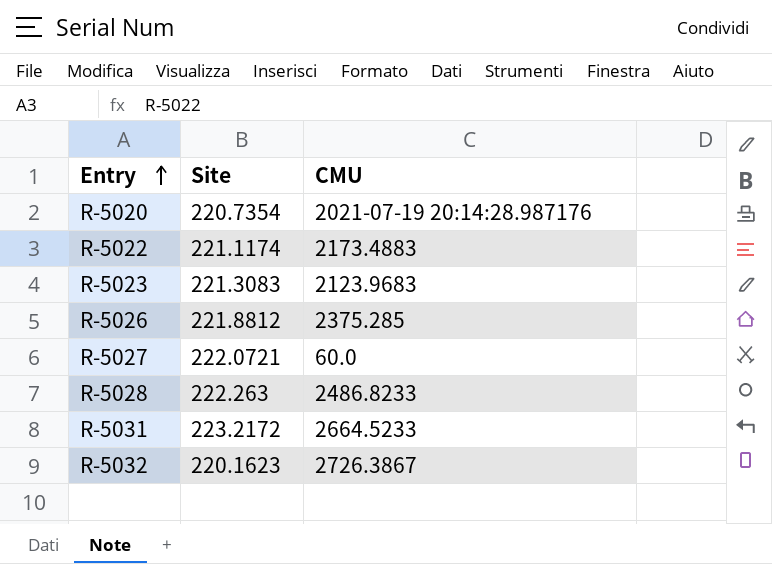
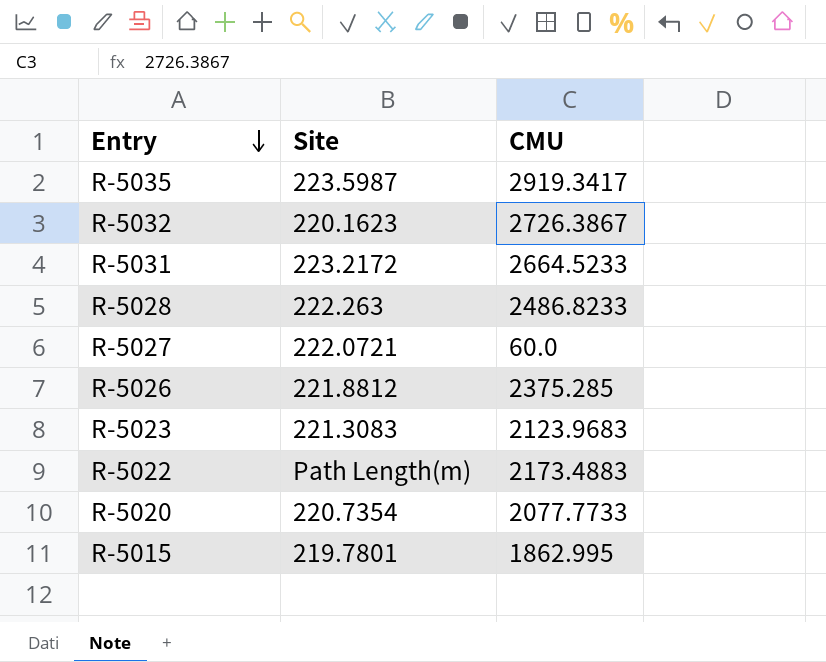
row order: Entry ascending -> Entry descending
row R-5035: none -> 223.5987 | 2919.3417
R-5022 | Site: 221.1174 -> Path Length(m)
R-5020 | CMU: 2021-07-19 20:14:28.987176 -> 2077.7733
row R-5015: none -> 219.7801 | 1862.995

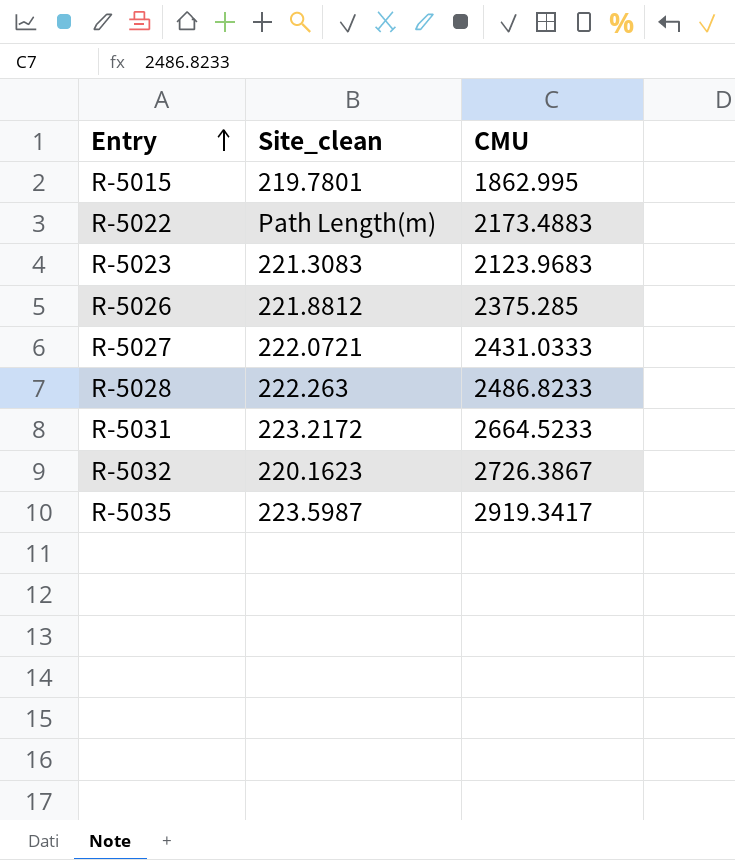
row order: Entry descending -> Entry ascending
column name: Site -> Site_clean
row R-5020: 220.7354 | 2077.7733 -> none
R-5027 | CMU: 60.0 -> 2431.0333

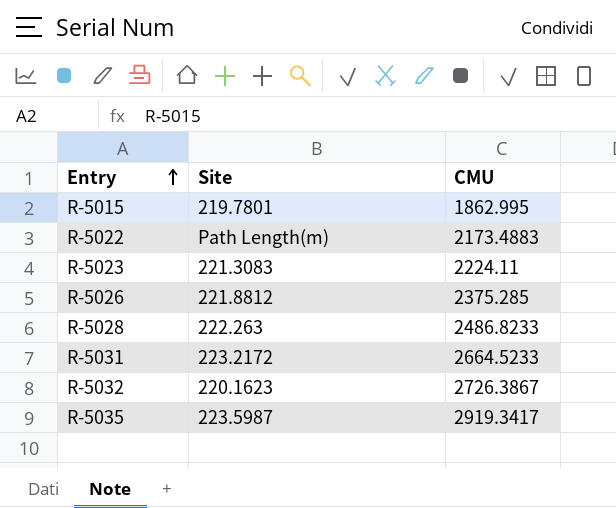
column name: Site_clean -> Site
row R-5027: 222.0721 | 2431.0333 -> none
R-5023 | CMU: 2123.9683 -> 2224.11

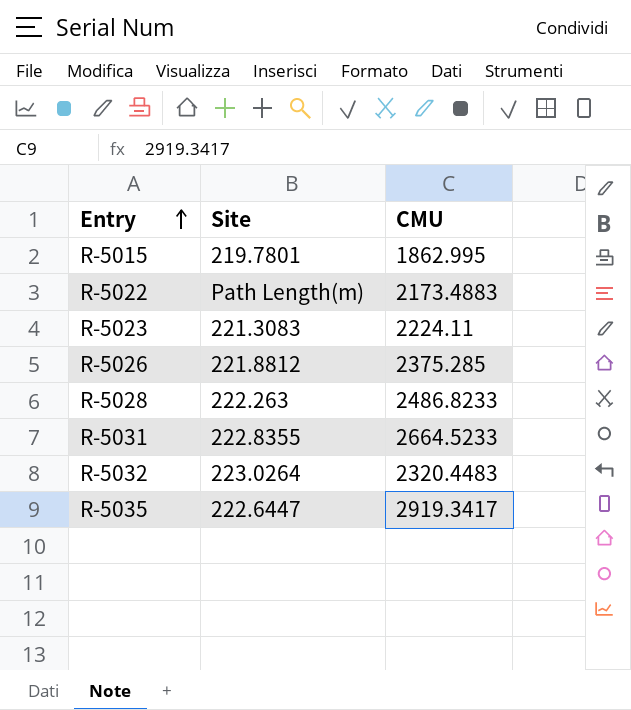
R-5031 | Site: 223.2172 -> 222.8355
R-5032 | Site: 220.1623 -> 223.0264
R-5032 | CMU: 2726.3867 -> 2320.4483
R-5035 | Site: 223.5987 -> 222.6447

